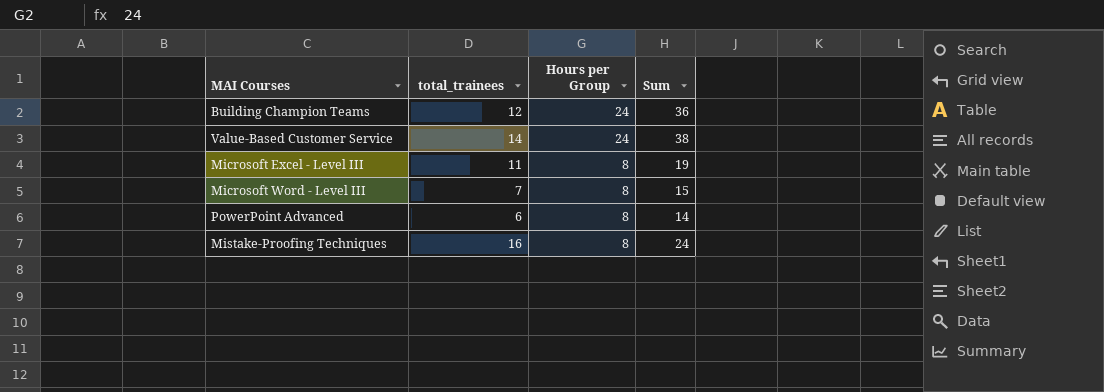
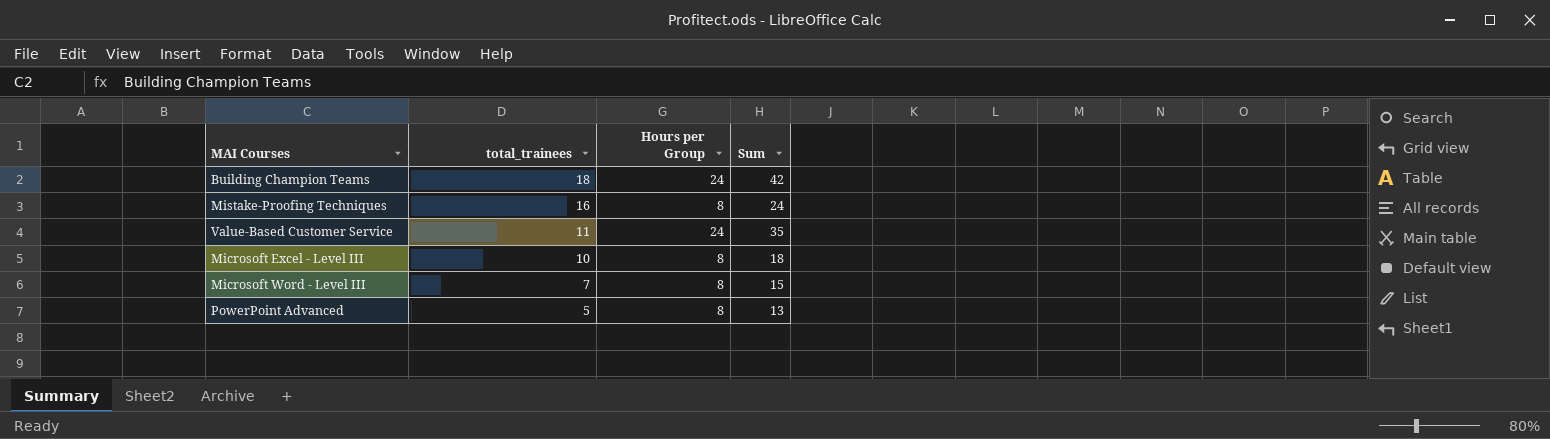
row order: Hours per Group descending -> total_trainees descending
Building Champion Teams | total_trainees: 12 -> 18
Building Champion Teams | Sum: 36 -> 42
Value-Based Customer Service | total_trainees: 14 -> 11
Value-Based Customer Service | Sum: 38 -> 35
Microsoft Excel - Level III | total_trainees: 11 -> 10
Microsoft Excel - Level III | Sum: 19 -> 18
PowerPoint Advanced | total_trainees: 6 -> 5
PowerPoint Advanced | Sum: 14 -> 13

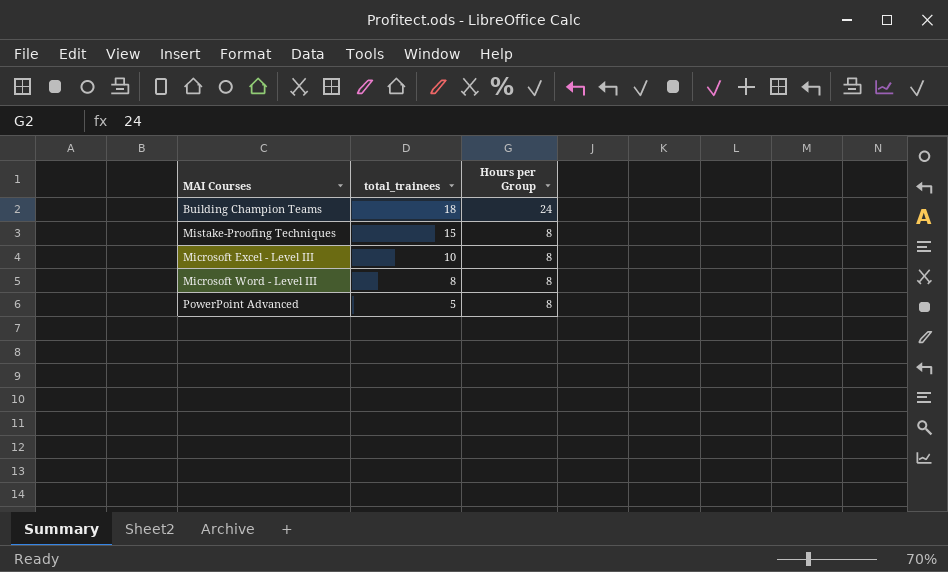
column Sum | formula: [total_trainees] + [Hours per Group] -> none
row Value-Based Customer Service: 11 | 24 | 35 -> none
Mistake-Proofing Techniques | total_trainees: 16 -> 15
Microsoft Word - Level III | total_trainees: 7 -> 8

